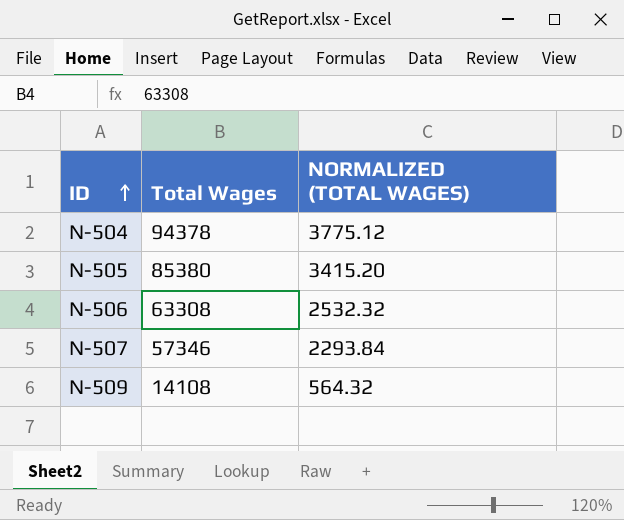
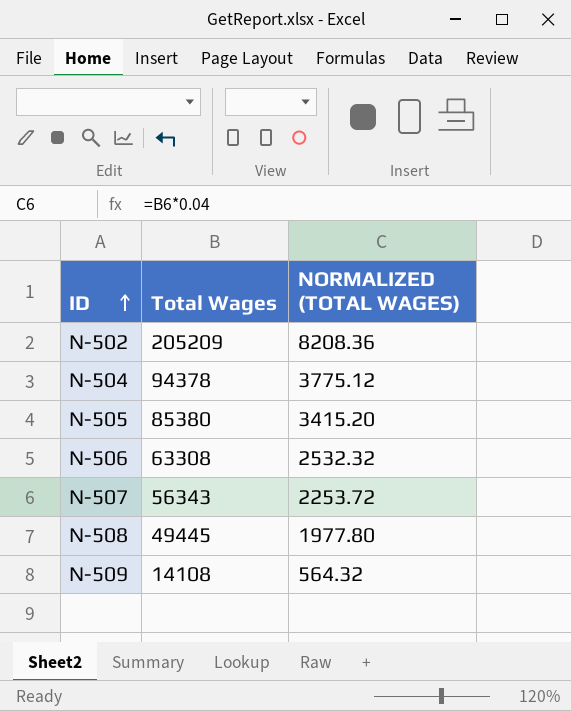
row N-502: none -> 205209 | 8208.36
N-507 | Total Wages: 57346 -> 56343
N-507 | NORMALIZED (TOTAL WAGES): 2293.84 -> 2253.72
row N-508: none -> 49445 | 1977.80

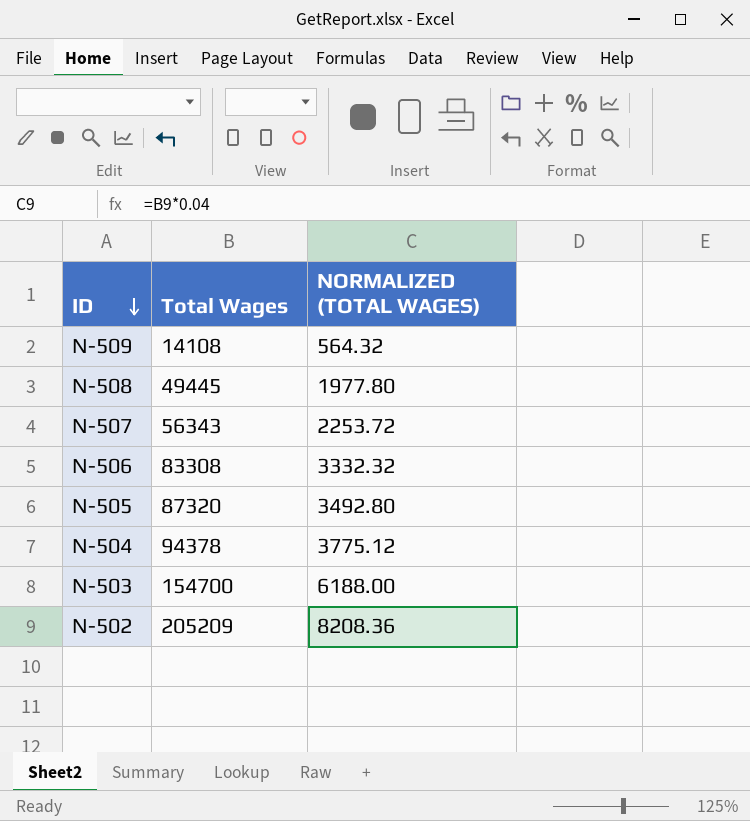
row order: ID ascending -> ID descending
N-506 | Total Wages: 63308 -> 83308
N-506 | NORMALIZED (TOTAL WAGES): 2532.32 -> 3332.32
N-505 | Total Wages: 85380 -> 87320
N-505 | NORMALIZED (TOTAL WAGES): 3415.20 -> 3492.80
row N-503: none -> 154700 | 6188.00

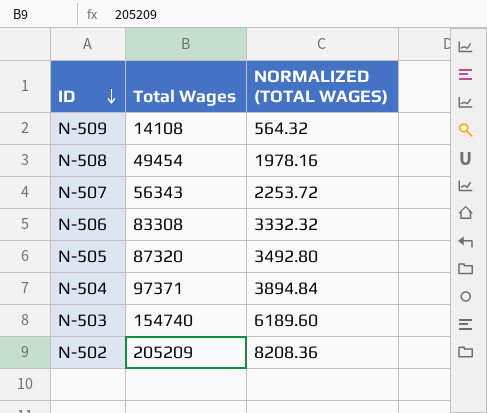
N-508 | Total Wages: 49445 -> 49454
N-508 | NORMALIZED (TOTAL WAGES): 1977.80 -> 1978.16
N-504 | Total Wages: 94378 -> 97371
N-504 | NORMALIZED (TOTAL WAGES): 3775.12 -> 3894.84
N-503 | Total Wages: 154700 -> 154740
N-503 | NORMALIZED (TOTAL WAGES): 6188.00 -> 6189.60

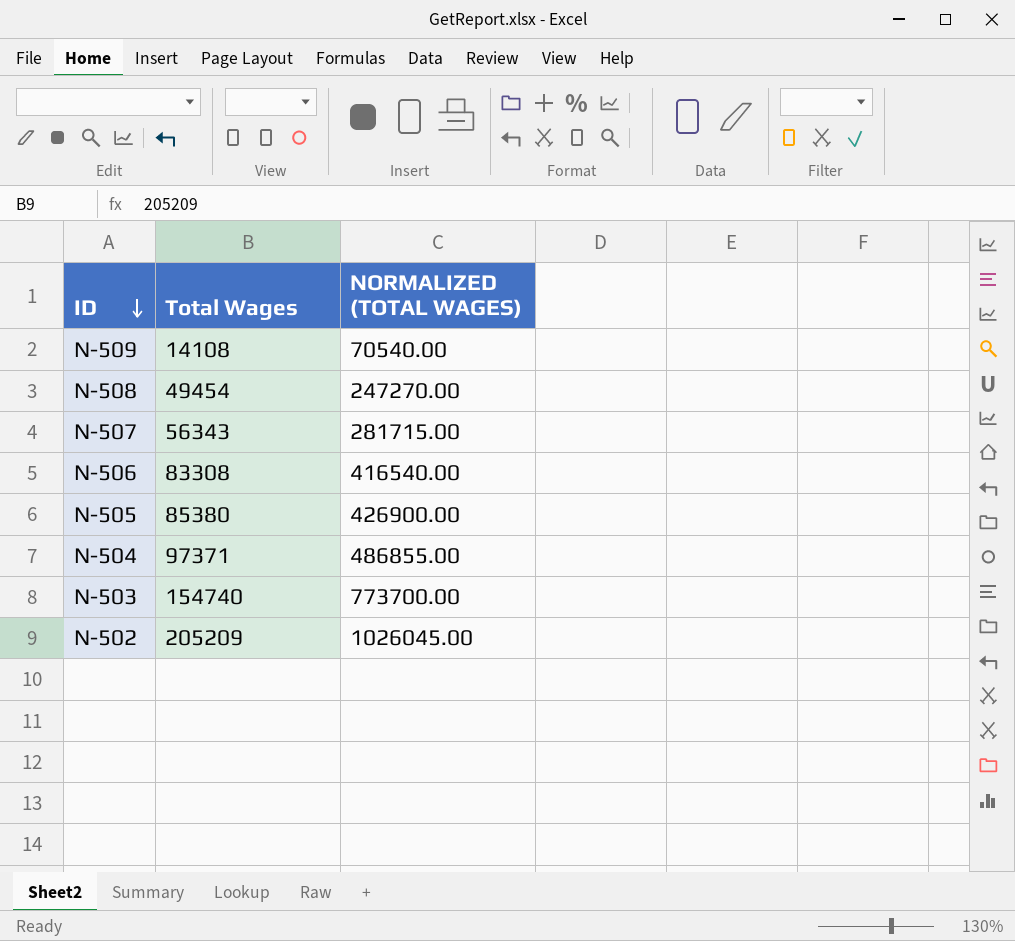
column NORMALIZED (TOTAL WAGES) | formula: [Total Wages] * 0.04 -> [Total Wages] * 5
N-505 | Total Wages: 87320 -> 85380

